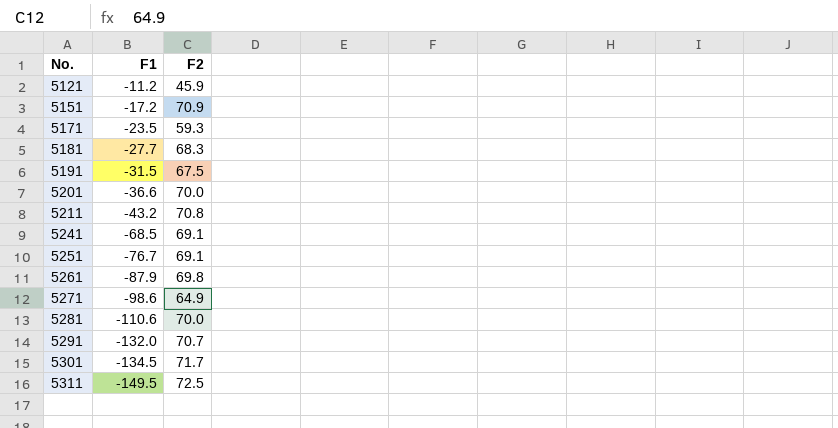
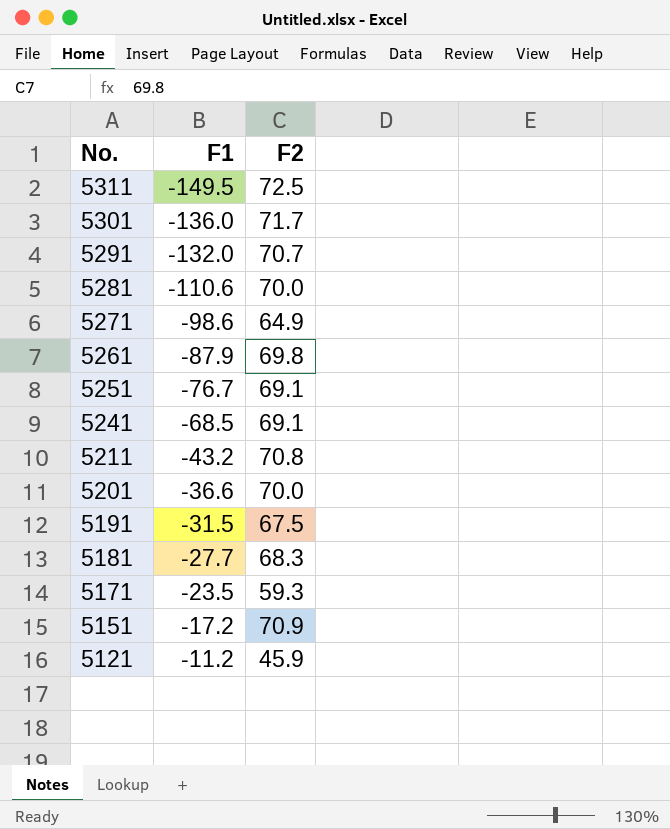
row order: No. ascending -> No. descending
5301 | F1: -134.5 -> -136.0

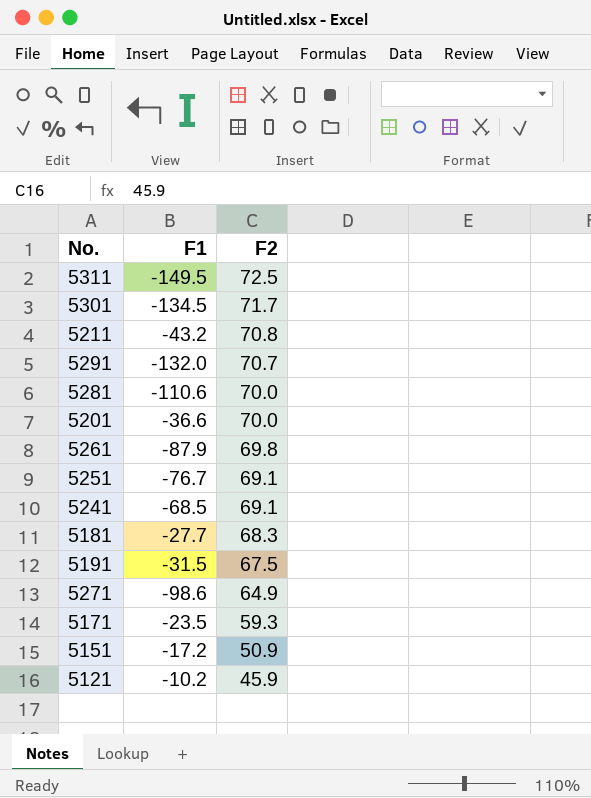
row order: No. descending -> F2 descending
5301 | F1: -136.0 -> -134.5
5151 | F2: 70.9 -> 50.9
5121 | F1: -11.2 -> -10.2

